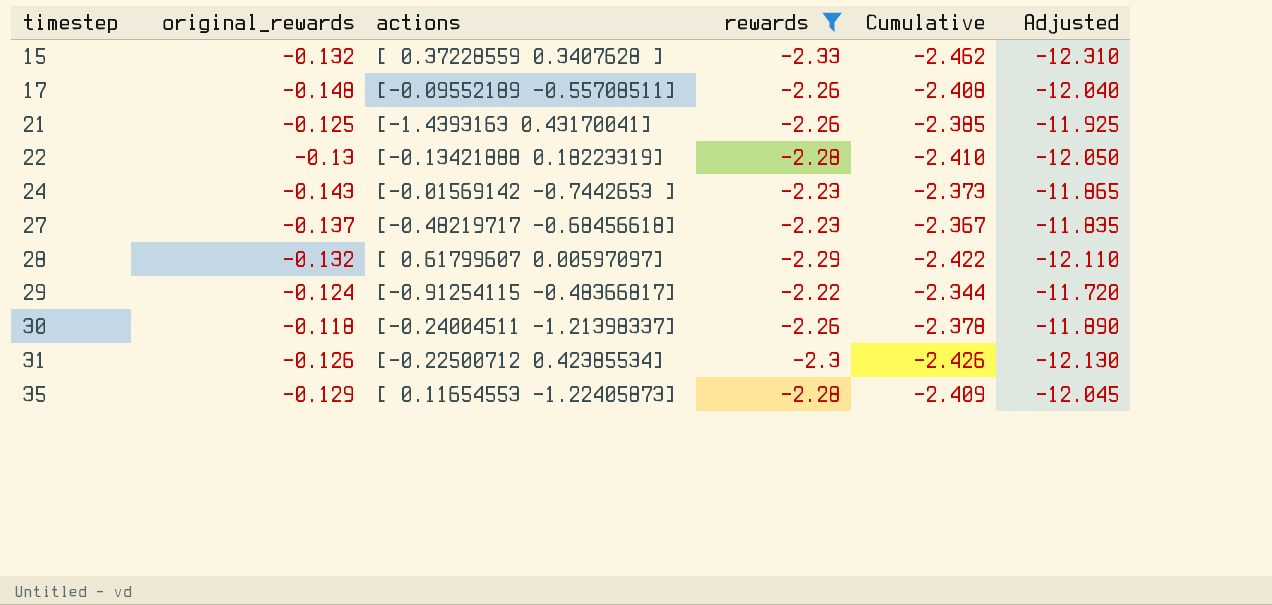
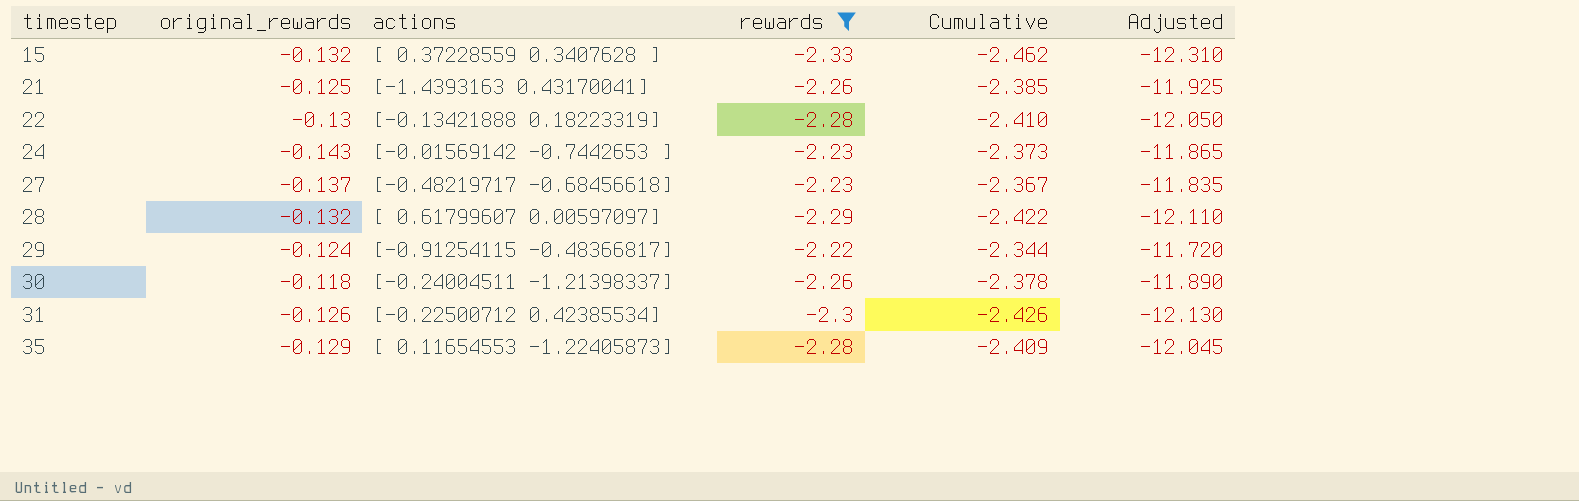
row 17: -0.148 | [-0.09552189 -0.55708511] | -2.26 | -2.408 | -12.040 -> none

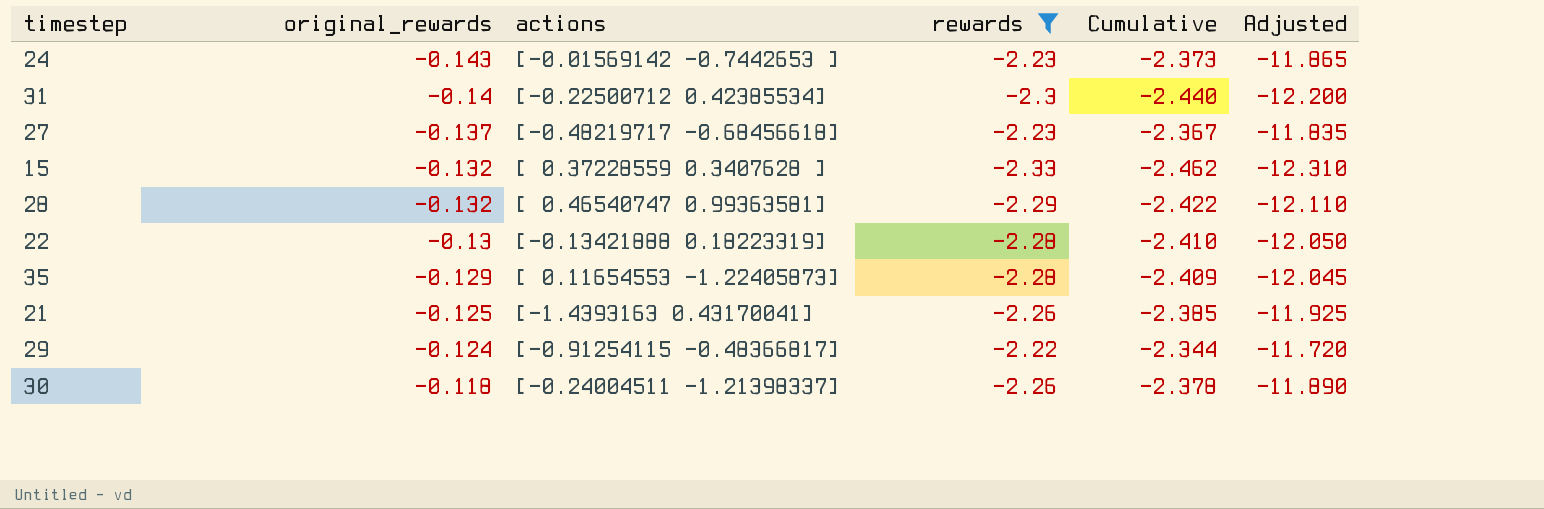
row order: timestep ascending -> original_rewards ascending
31 | original_rewards: -0.126 -> -0.14
31 | Cumulative: -2.426 -> -2.440
31 | Adjusted: -12.130 -> -12.200
28 | actions: [ 0.61799607 0.00597097] -> [ 0.46540747 0.99363581]

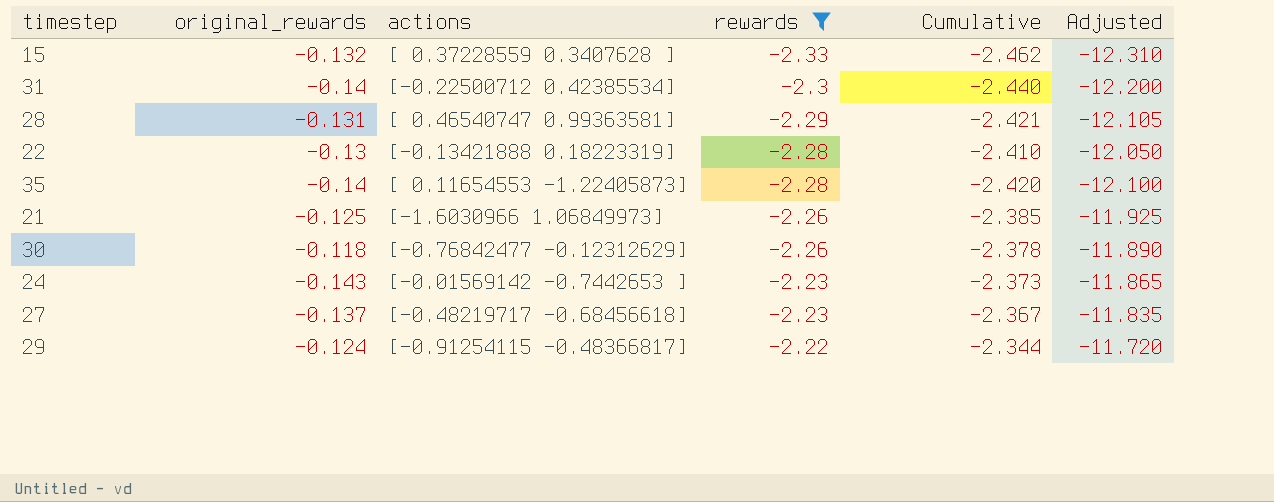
row order: original_rewards ascending -> rewards ascending
28 | original_rewards: -0.132 -> -0.131
28 | Cumulative: -2.422 -> -2.421
28 | Adjusted: -12.110 -> -12.105
35 | original_rewards: -0.129 -> -0.14
35 | Cumulative: -2.409 -> -2.420
35 | Adjusted: -12.045 -> -12.100
21 | actions: [-1.4393163 0.43170041] -> [-1.6030966 1.06849973]
30 | actions: [-0.24004511 -1.21398337] -> [-0.76842477 -0.12312629]

